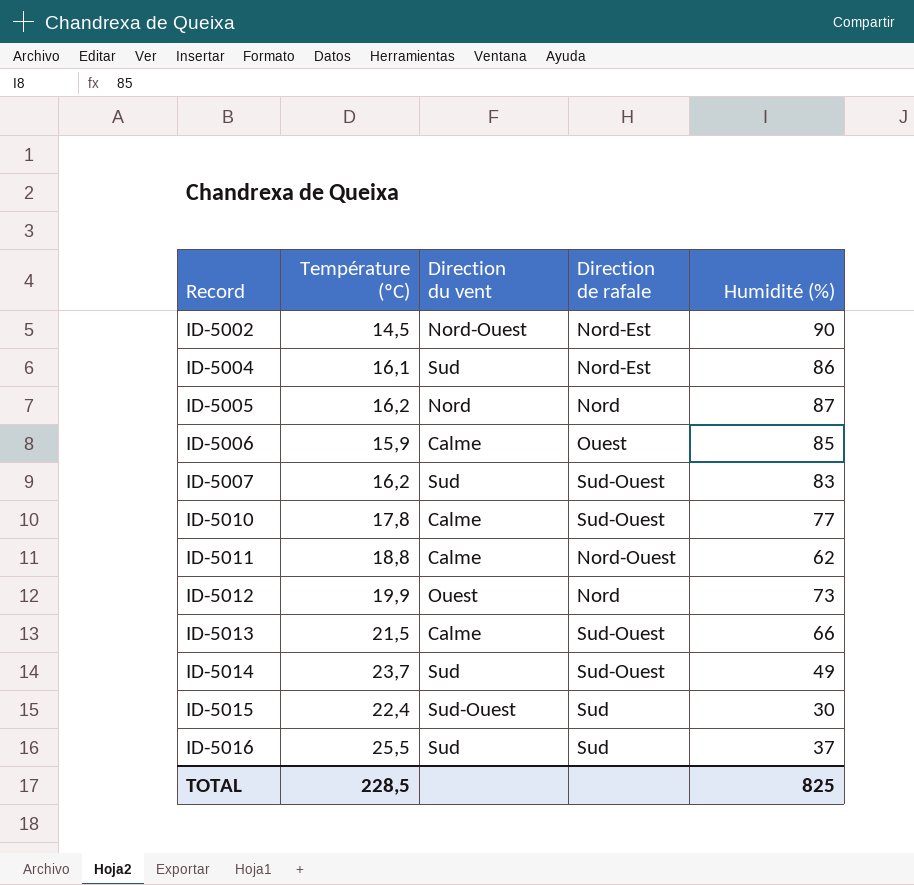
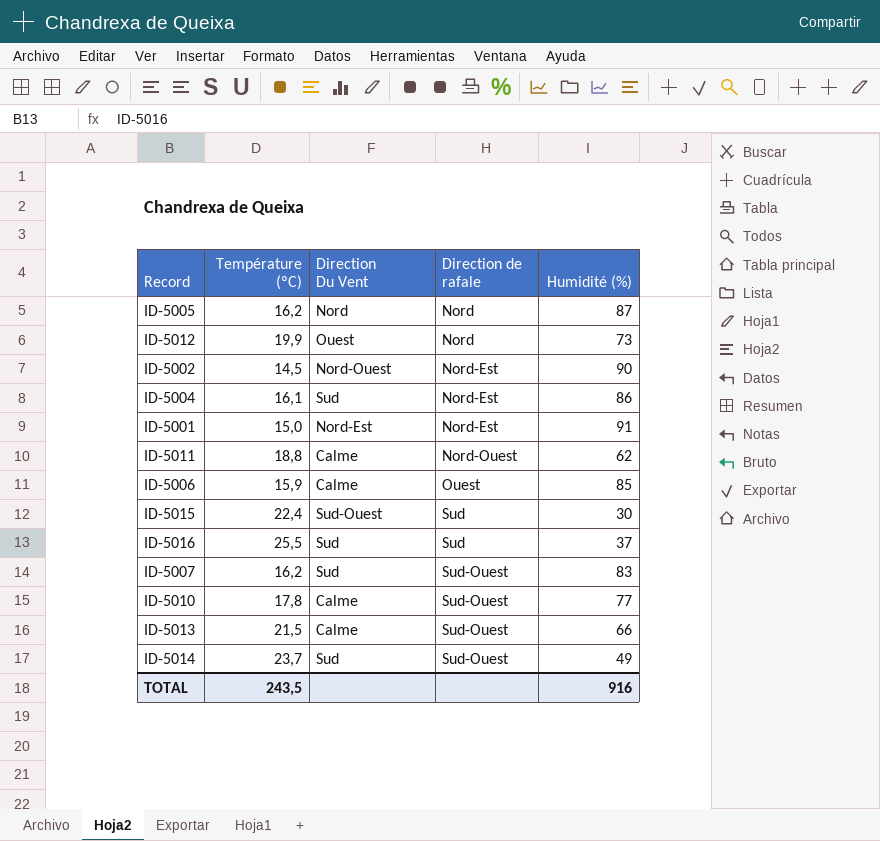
row order: Record ascending -> Direction de rafale ascending
column name: Direction du vent -> Direction Du Vent
row ID-5001: none -> 15,0 | Nord-Est | Nord-Est | 91
TOTAL | Température (ºC): 228,5 -> 243,5
TOTAL | Humidité (%): 825 -> 916

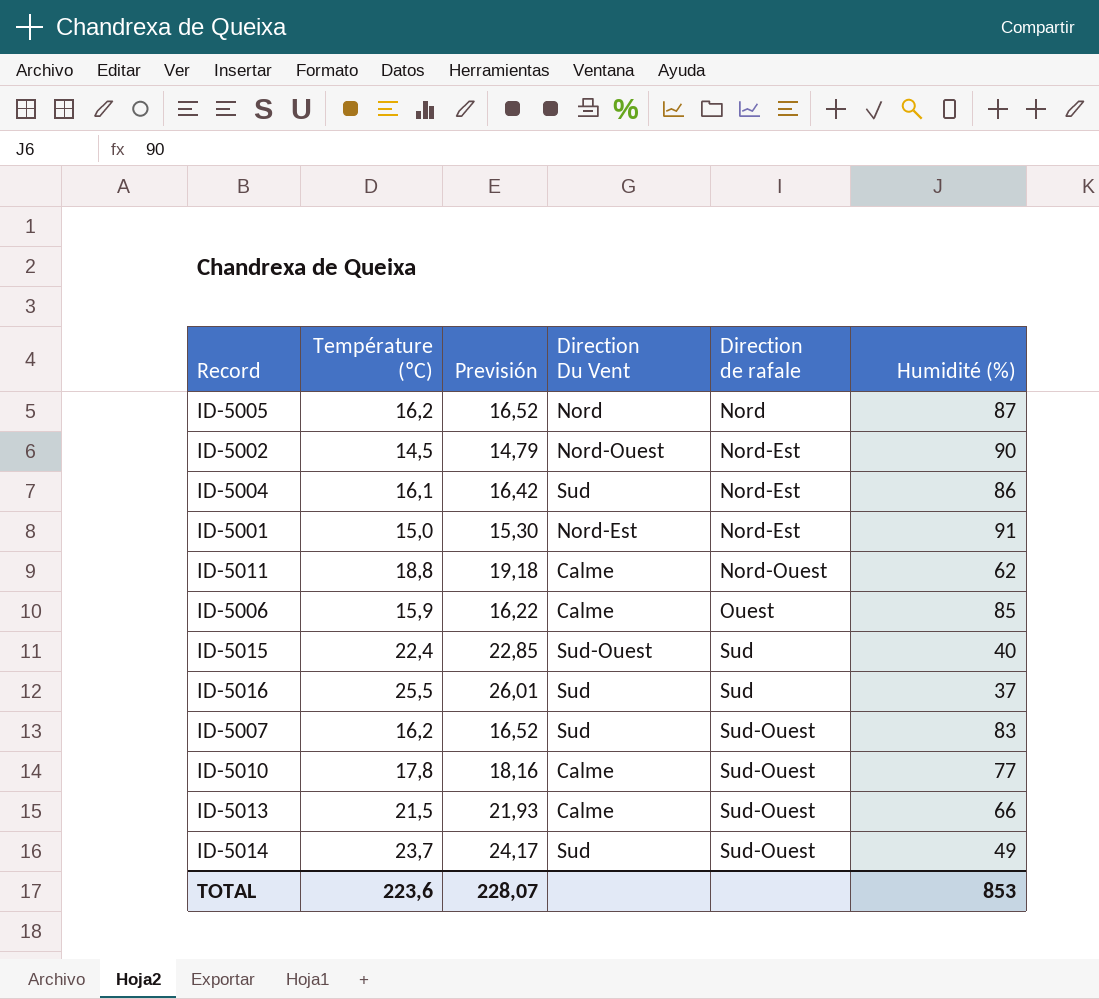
column Previsión | formula: none -> [Température (ºC)] * 1,02
row ID-5012: 19,9 | Ouest | Nord | 73 -> none
ID-5015 | Humidité (%): 30 -> 40
TOTAL | Température (ºC): 243,5 -> 223,6
TOTAL | Humidité (%): 916 -> 853

